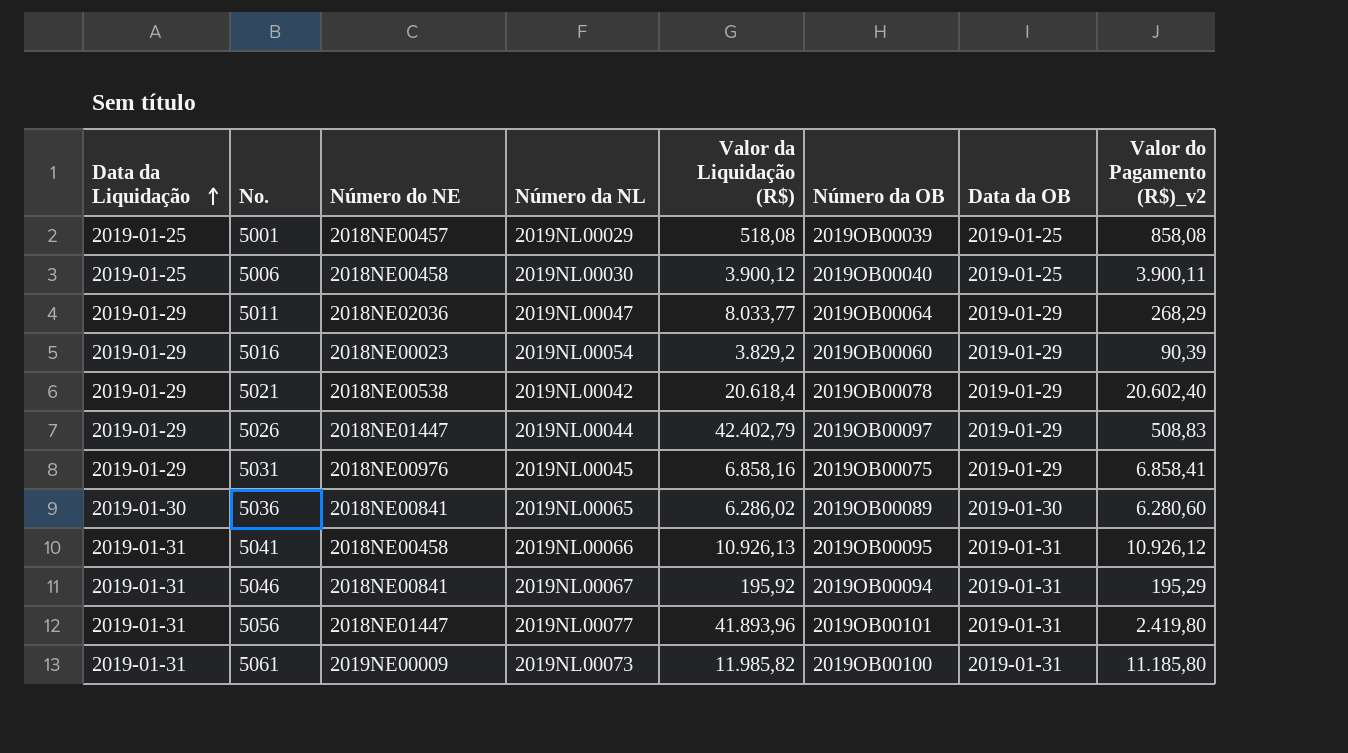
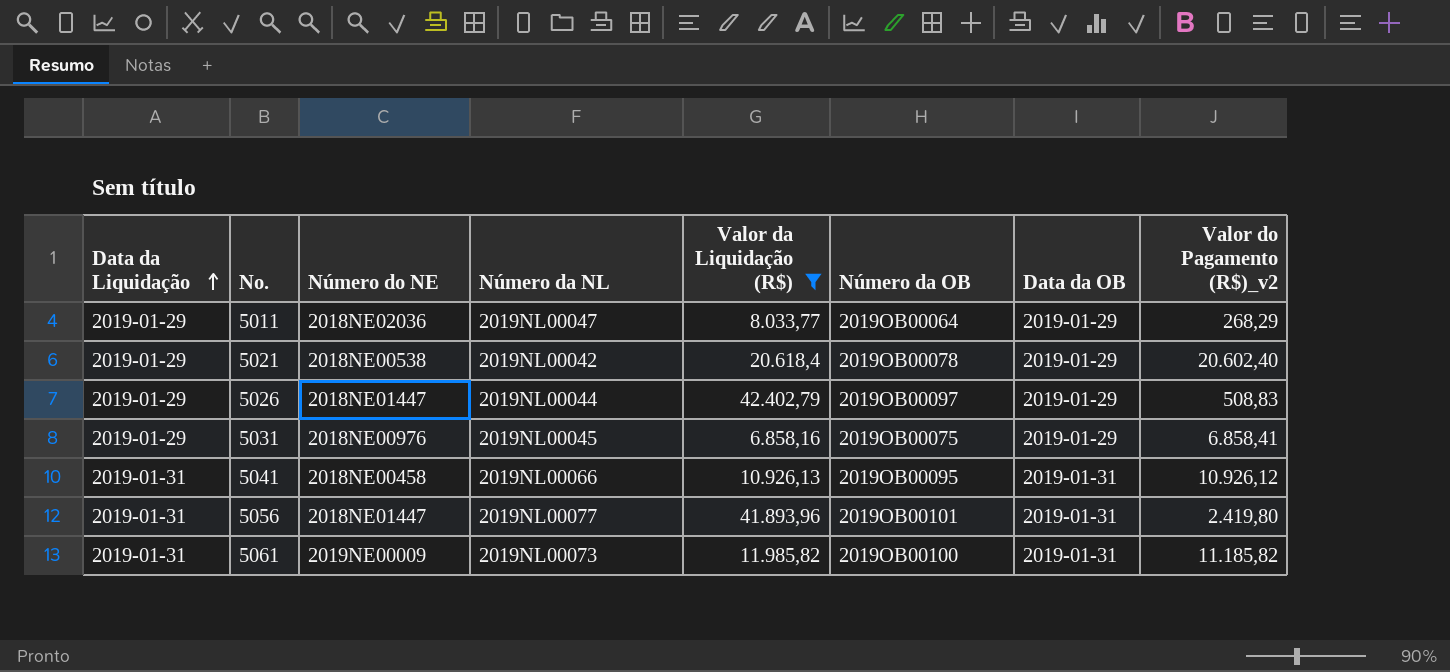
filter: none -> Valor da Liquidação (R$) >= 6.858,16
5061 | Valor do Pagamento (R$)_v2: 11.185,80 -> 11.185,82

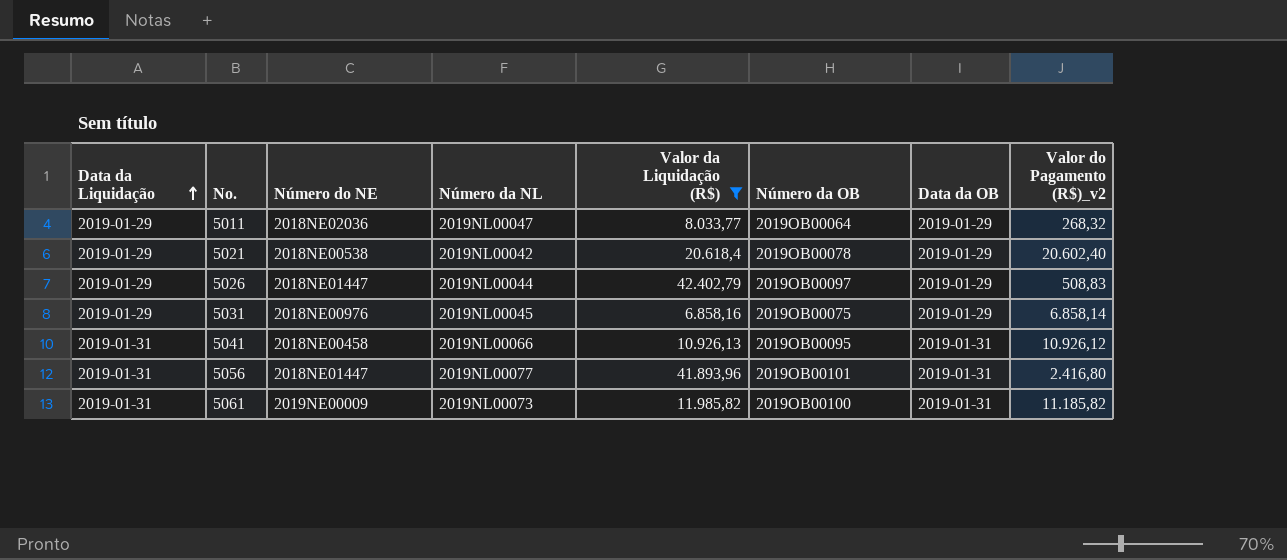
5011 | Valor do Pagamento (R$)_v2: 268,29 -> 268,32
5031 | Valor do Pagamento (R$)_v2: 6.858,41 -> 6.858,14
5056 | Valor do Pagamento (R$)_v2: 2.419,80 -> 2.416,80

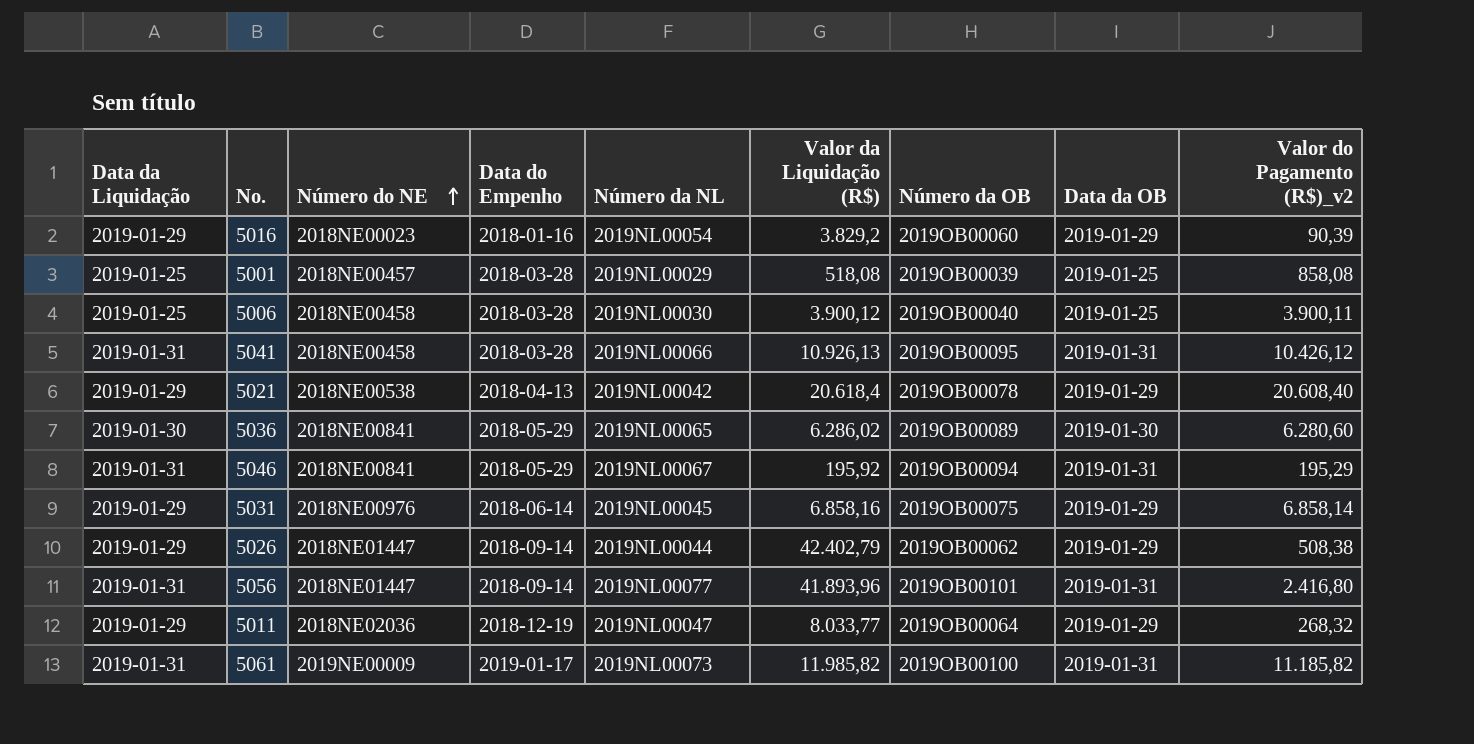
filter: Valor da Liquidação (R$) >= 6.858,16 -> none
row order: Data da Liquidação ascending -> Número do NE ascending
column Data do Empenho | position: none -> 4
5041 | Valor do Pagamento (R$)_v2: 10.926,12 -> 10.426,12
5021 | Valor do Pagamento (R$)_v2: 20.602,40 -> 20.608,40
5026 | Número da OB: 2019OB00097 -> 2019OB00062
5026 | Valor do Pagamento (R$)_v2: 508,83 -> 508,38

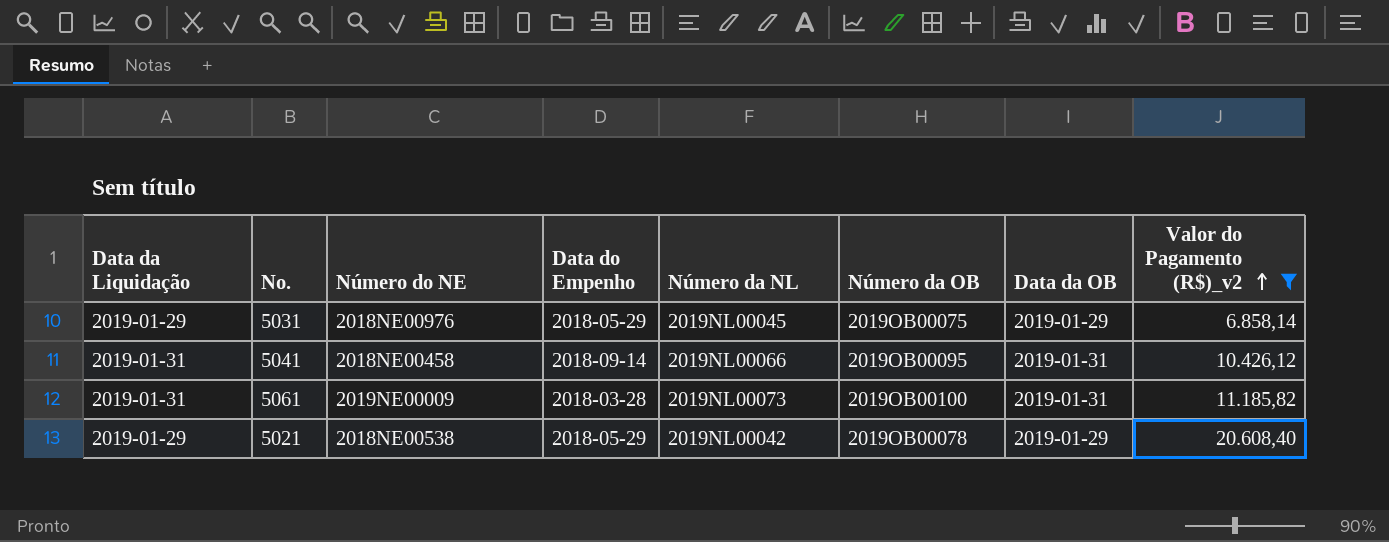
filter: none -> Valor do Pagamento (R$)_v2 >= 6.858,14
row order: Número do NE ascending -> Valor do Pagamento (R$)_v2 ascending
column Valor da Liquidação (R$) | position: 6 -> none
5031 | Data do Empenho: 2018-06-14 -> 2018-05-29
5041 | Data do Empenho: 2018-03-28 -> 2018-09-14
5061 | Data do Empenho: 2019-01-17 -> 2018-03-28
5021 | Data do Empenho: 2018-04-13 -> 2018-05-29

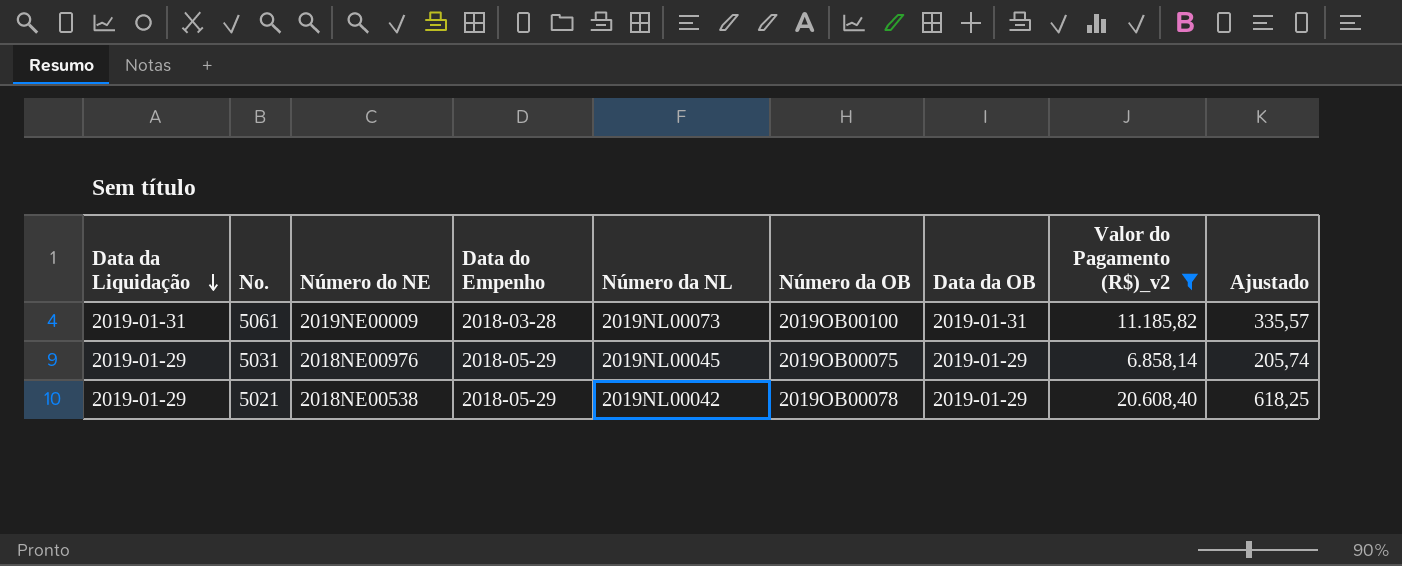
row order: Valor do Pagamento (R$)_v2 ascending -> Data da Liquidação descending
column Ajustado | formula: none -> [Valor do Pagamento (R$)_v2] * 0,03
row 5041: 2019-01-31 | 2018NE00458 | 2018-09-14 | 2019NL00066 | 2019OB00095 | 2019-01-31 | 10.426,12 -> none

